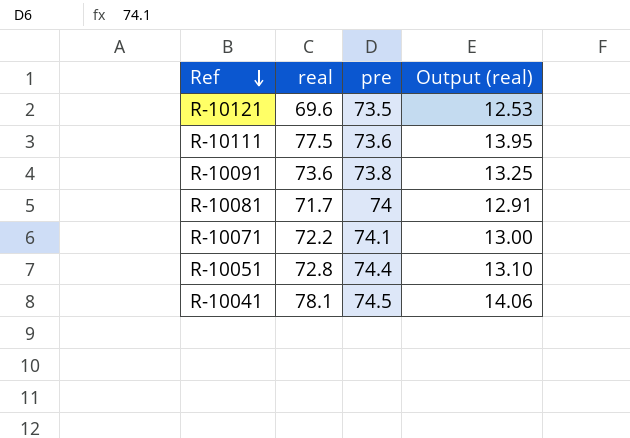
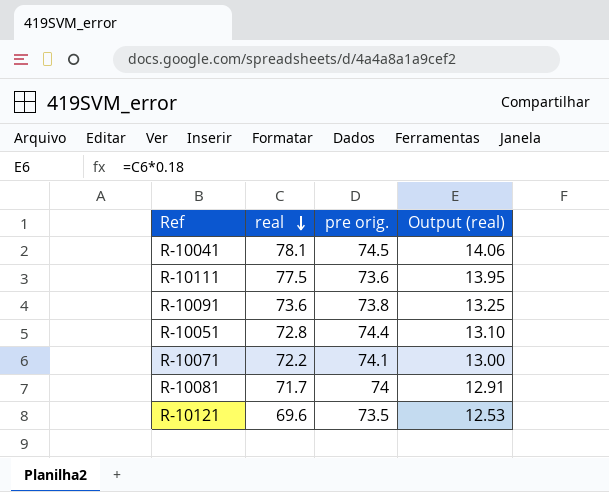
row order: Ref descending -> real descending
column name: pre -> pre orig.

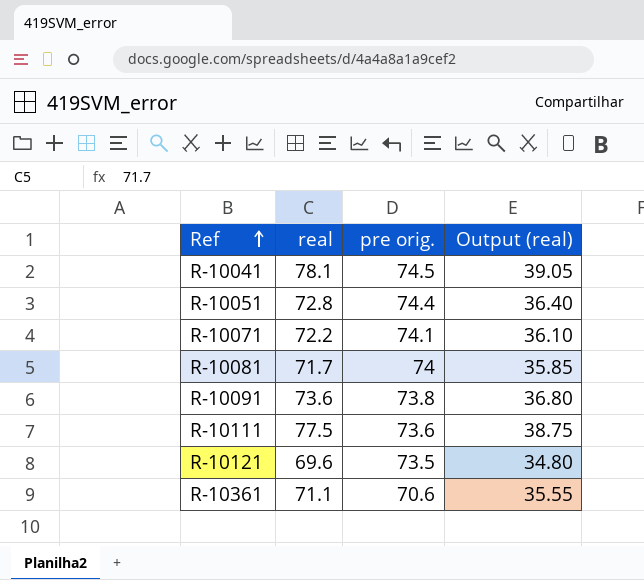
row order: real descending -> Ref ascending
column Output (real) | formula: [real] * 0.18 -> [real] * 0.5
row R-10361: none -> 71.1 | 70.6 | 35.55

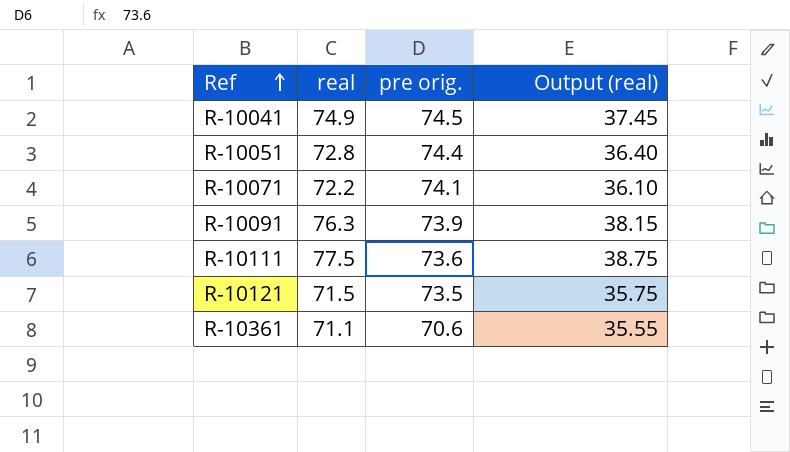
row R-10081: 71.7 | 74 | 35.85 -> none
R-10041 | real: 78.1 -> 74.9
R-10041 | Output (real): 39.05 -> 37.45
R-10091 | real: 73.6 -> 76.3
R-10091 | pre orig.: 73.8 -> 73.9
R-10091 | Output (real): 36.80 -> 38.15
R-10121 | real: 69.6 -> 71.5
R-10121 | Output (real): 34.80 -> 35.75

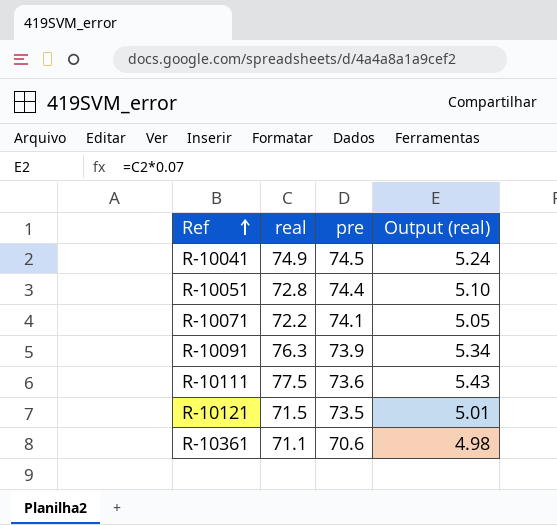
column name: pre orig. -> pre
column Output (real) | formula: [real] * 0.5 -> [real] * 0.07

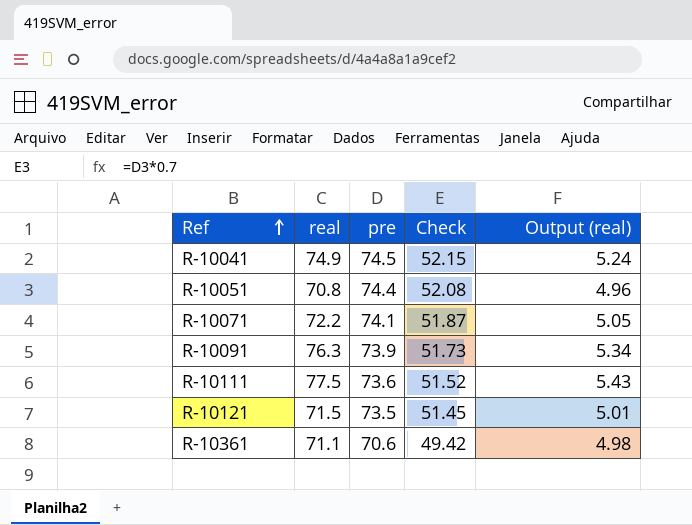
column Check | formula: none -> [pre] * 0.7
R-10051 | real: 72.8 -> 70.8
R-10051 | Output (real): 5.10 -> 4.96

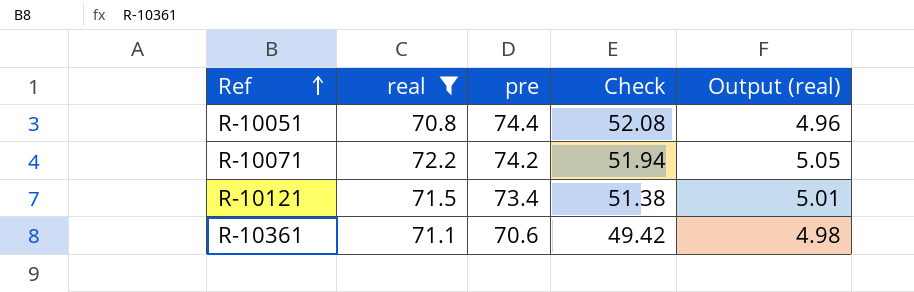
filter: none -> real <= 72.2
R-10071 | pre: 74.1 -> 74.2
R-10071 | Check: 51.87 -> 51.94
R-10121 | pre: 73.5 -> 73.4
R-10121 | Check: 51.45 -> 51.38

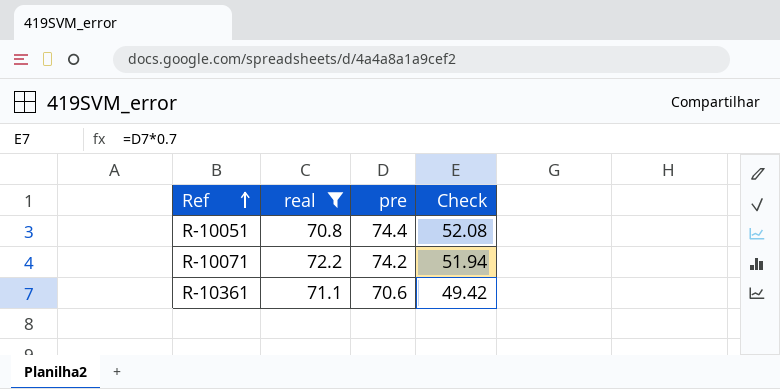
column Output (real) | formula: [real] * 0.07 -> none
row R-10121: 71.5 | 73.4 | 51.38 | 5.01 -> none

